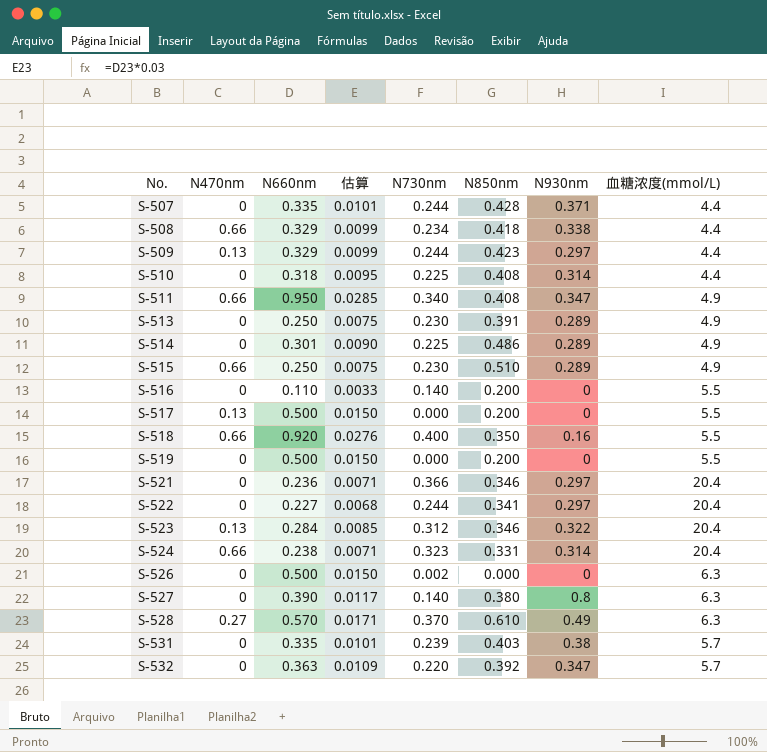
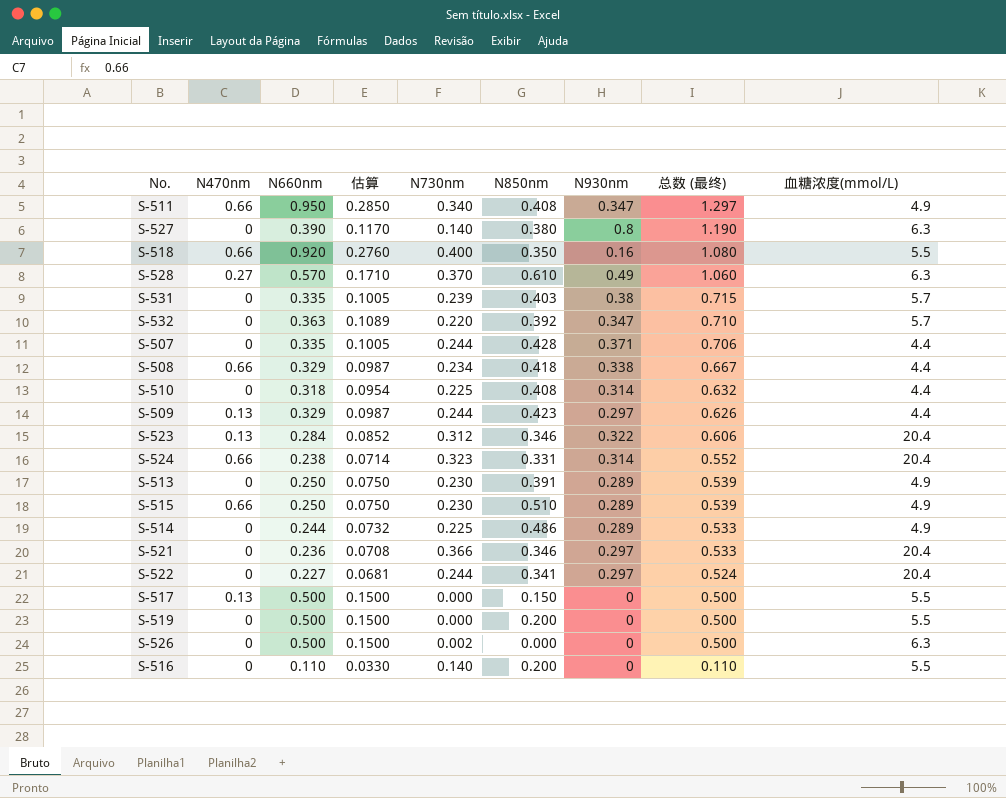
row order: No. ascending -> 总数 (最终) descending
column 估算 | formula: [N660nm] * 0.03 -> [N660nm] * 0.3
column 总数 (最终) | formula: none -> [N660nm] + [N930nm]
S-514 | N660nm: 0.301 -> 0.244
S-517 | N850nm: 0.200 -> 0.150

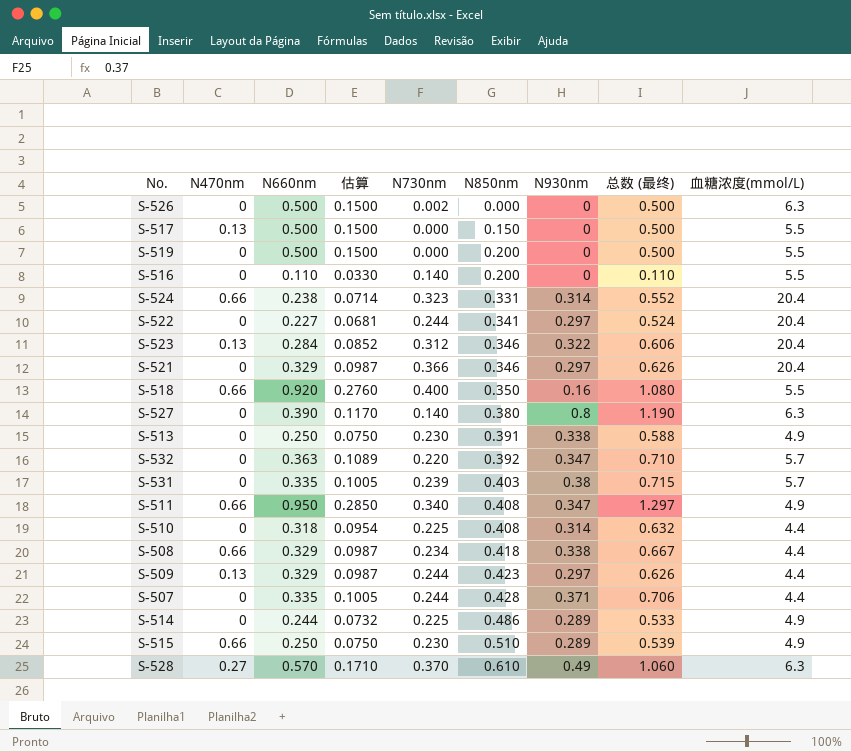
row order: 总数 (最终) descending -> N850nm ascending
S-521 | N660nm: 0.236 -> 0.329
S-521 | 估算: 0.0708 -> 0.0987
S-521 | 总数 (最终): 0.533 -> 0.626
S-513 | N930nm: 0.289 -> 0.338
S-513 | 总数 (最终): 0.539 -> 0.588

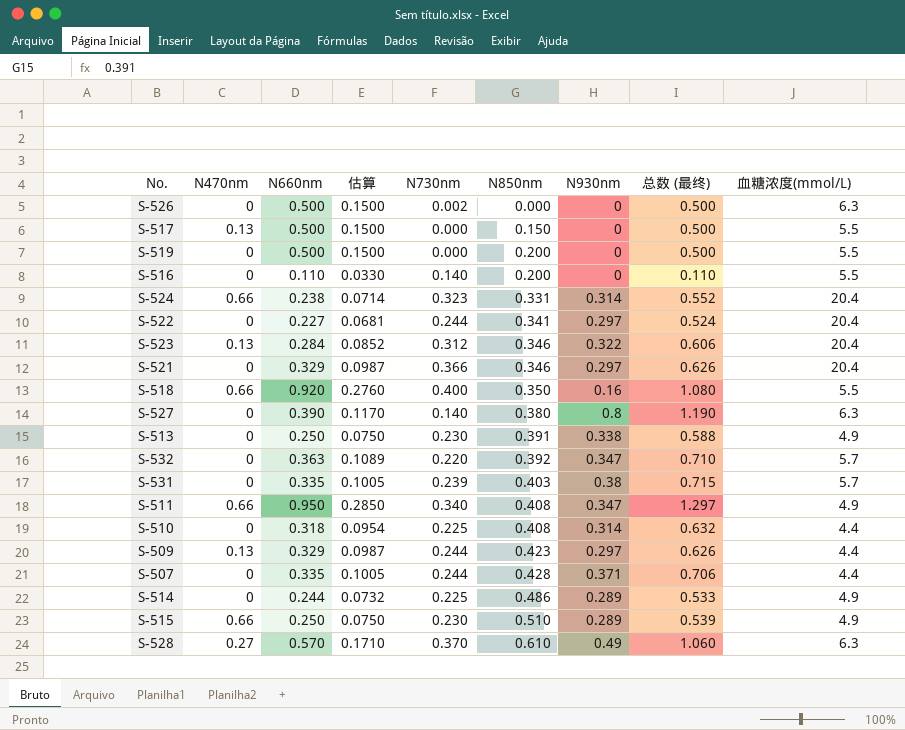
row S-508: 0.66 | 0.329 | 0.0987 | 0.234 | 0.418 | 0.338 | 0.667 | 4.4 -> none

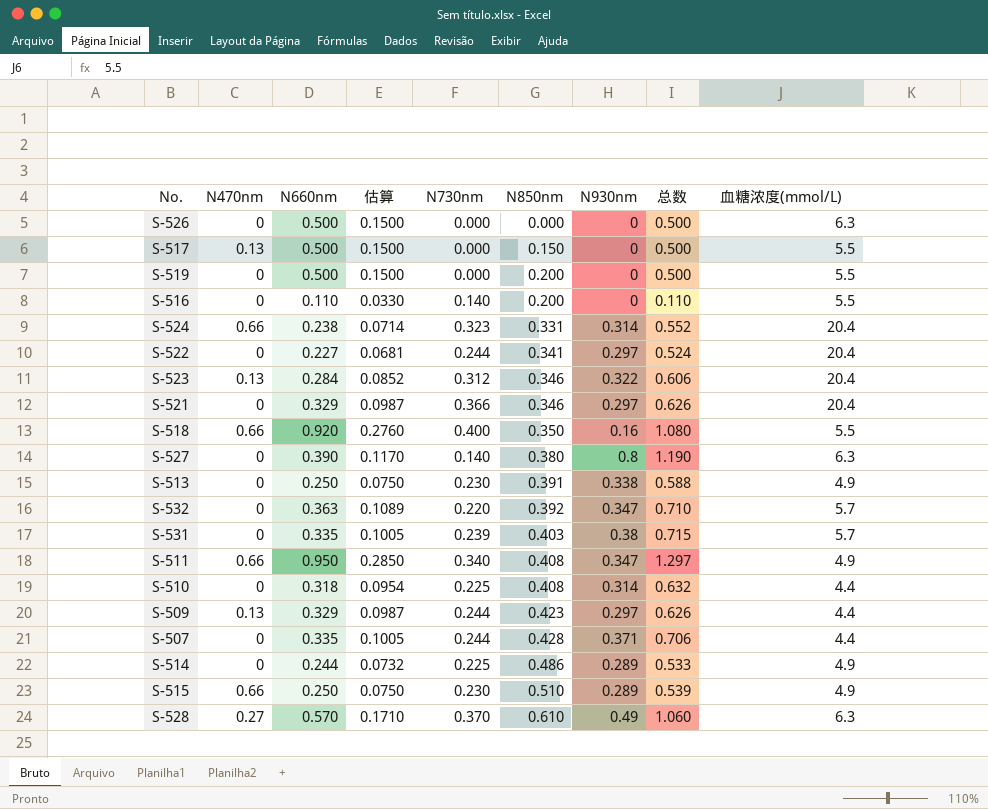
column name: 总数 (最终) -> 总数
S-526 | N730nm: 0.002 -> 0.000

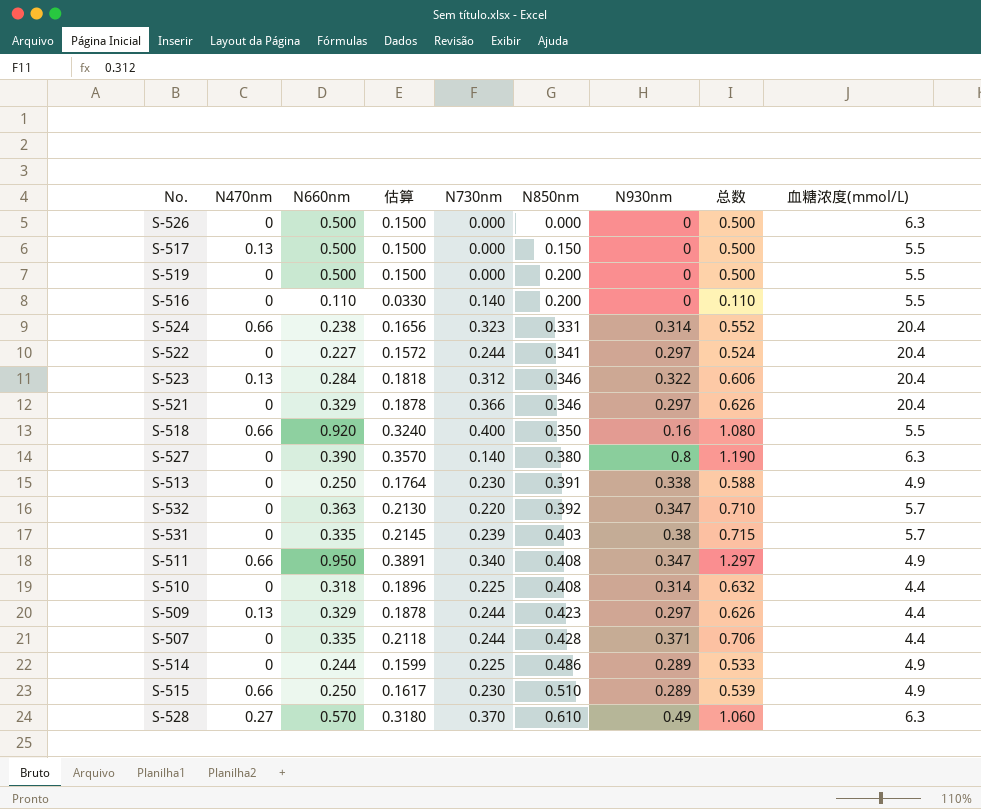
column 估算 | formula: [N660nm] * 0.3 -> [总数] * 0.3

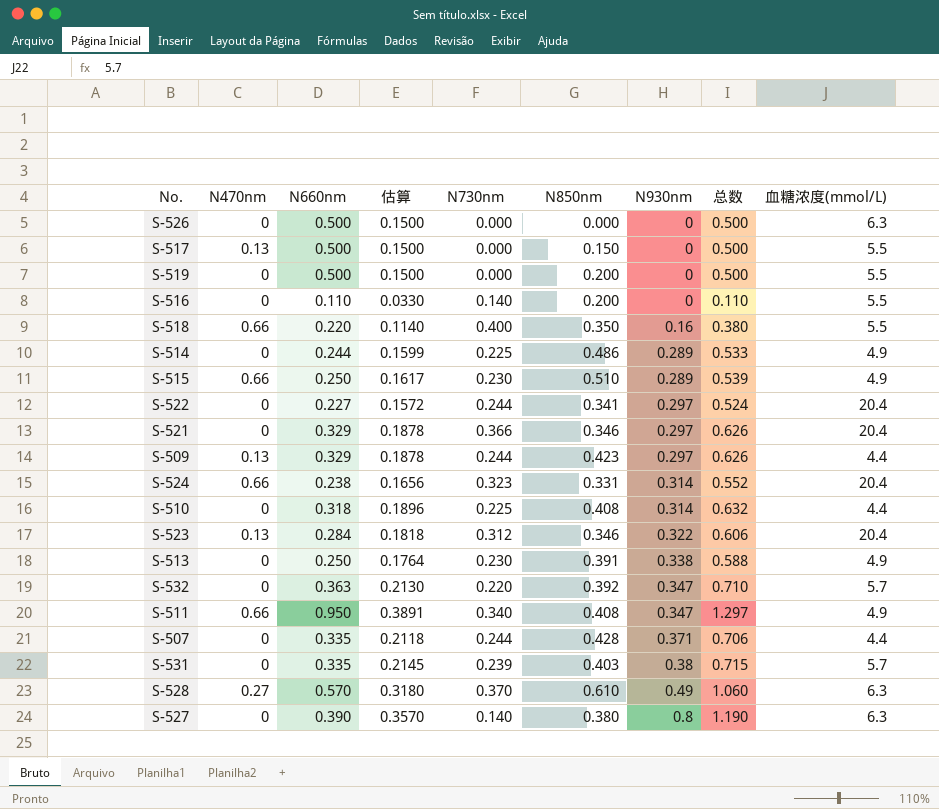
row order: N850nm ascending -> N930nm ascending
S-518 | N660nm: 0.920 -> 0.220
S-518 | 估算: 0.3240 -> 0.1140
S-518 | 总数: 1.080 -> 0.380

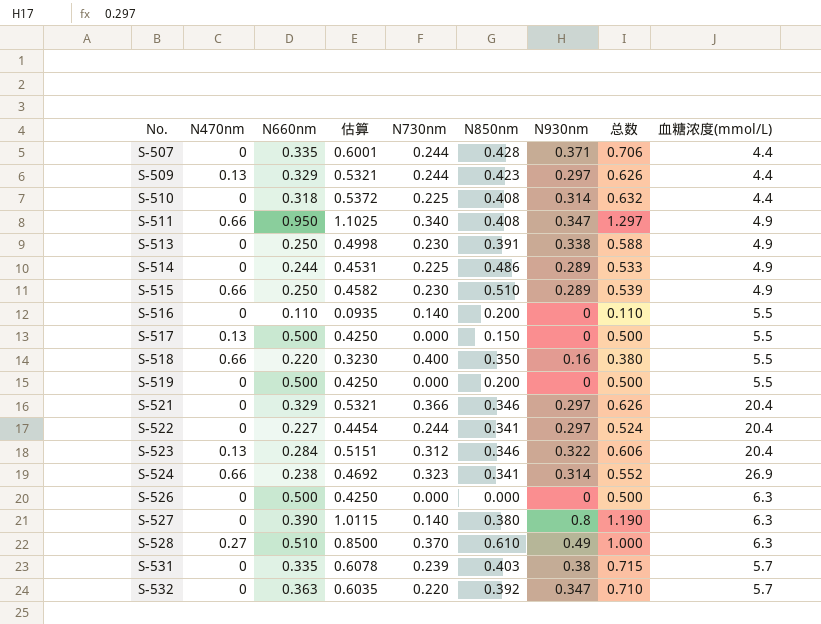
row order: N930nm ascending -> No. ascending
column 估算 | formula: [总数] * 0.3 -> [总数] * 0.85
S-524 | N850nm: 0.331 -> 0.341
S-524 | 血糖浓度(mmol/L): 20.4 -> 26.9
S-528 | N660nm: 0.570 -> 0.510
S-528 | 总数: 1.060 -> 1.000

